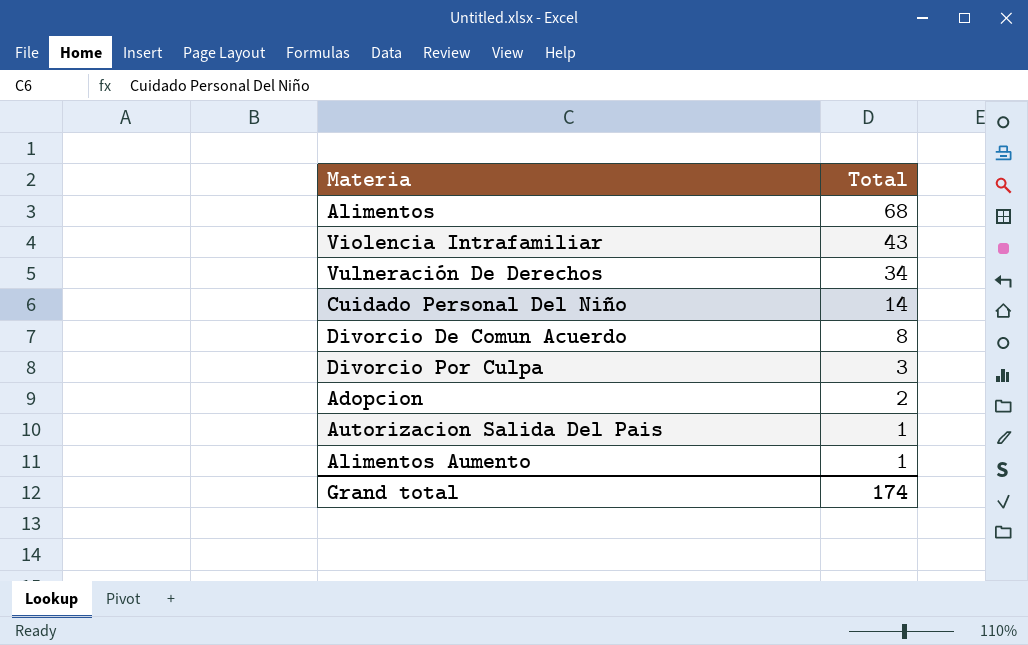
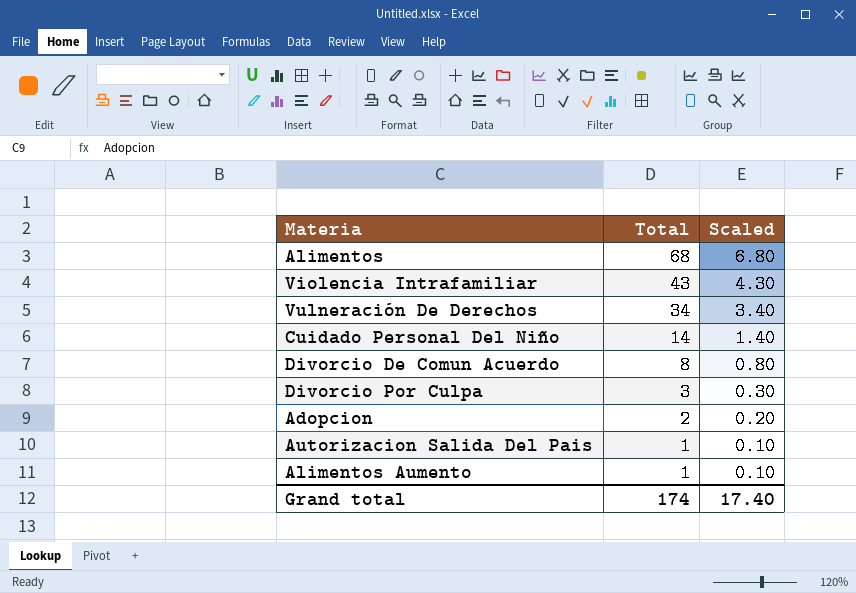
column Scaled | formula: none -> [Total] * 0.1

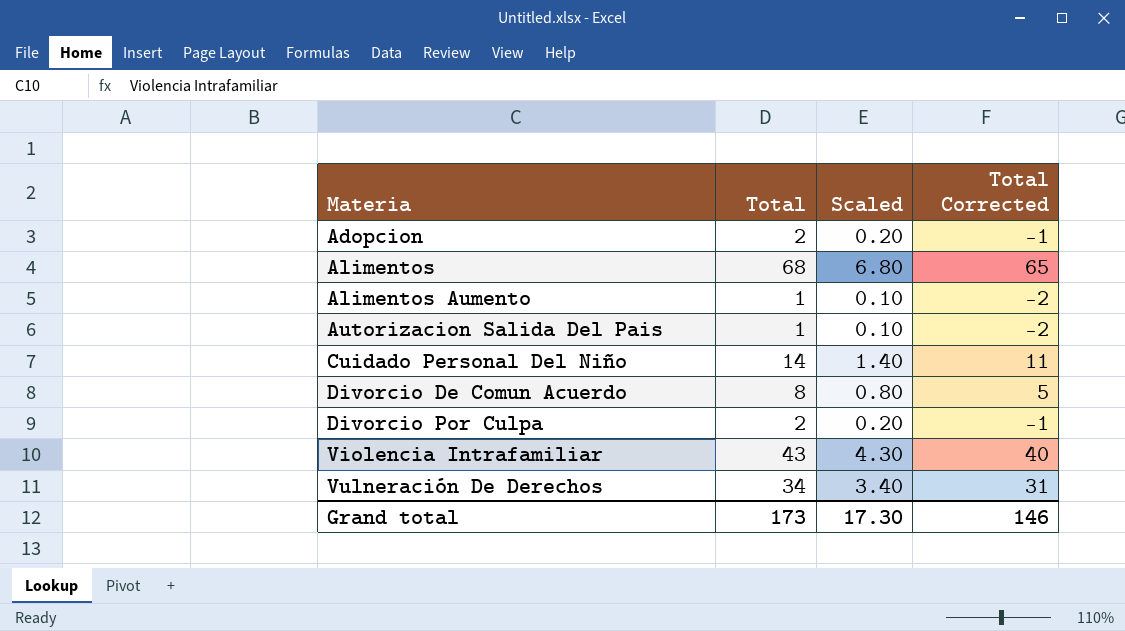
row order: Total descending -> Materia ascending
column Total Corrected | formula: none -> [Total] - 3
Divorcio Por Culpa | Total: 3 -> 2
Divorcio Por Culpa | Scaled: 0.30 -> 0.20
Grand total | Total: 174 -> 173
Grand total | Scaled: 17.40 -> 17.30

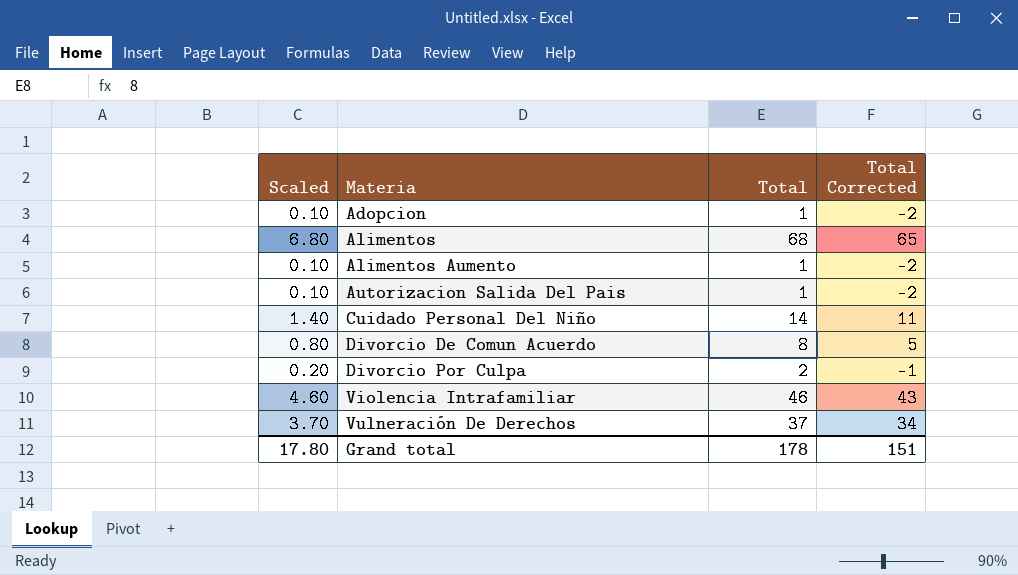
column Scaled | position: 3 -> 1
Adopcion | Scaled: 0.20 -> 0.10
Adopcion | Total: 2 -> 1
Adopcion | Total Corrected: -1 -> -2
Violencia Intrafamiliar | Scaled: 4.30 -> 4.60
Violencia Intrafamiliar | Total: 43 -> 46
Violencia Intrafamiliar | Total Corrected: 40 -> 43
Vulneración De Derechos | Scaled: 3.40 -> 3.70
Vulneración De Derechos | Total: 34 -> 37
Vulneración De Derechos | Total Corrected: 31 -> 34
Grand total | Scaled: 17.30 -> 17.80
Grand total | Total: 173 -> 178
Grand total | Total Corrected: 146 -> 151

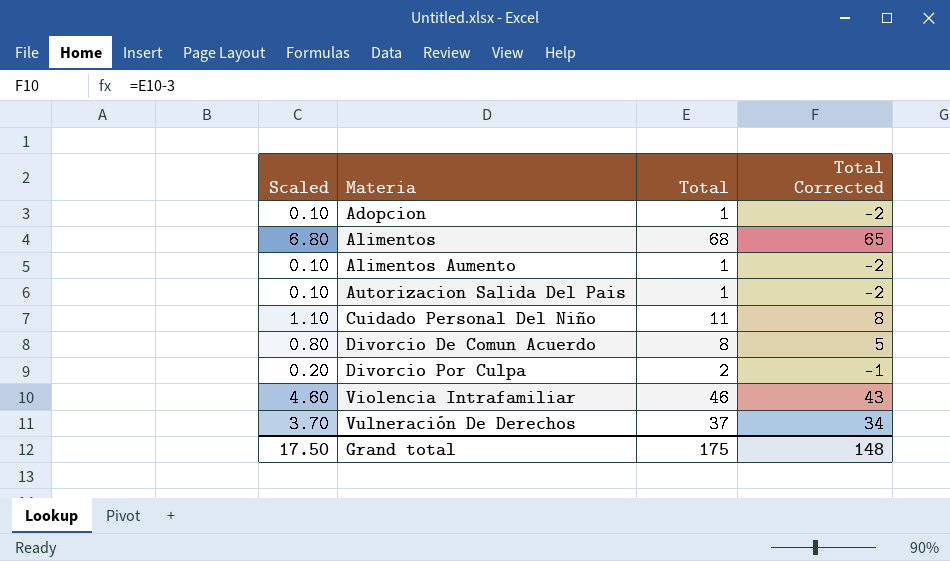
Cuidado Personal Del Niño | Scaled: 1.40 -> 1.10
Cuidado Personal Del Niño | Total: 14 -> 11
Cuidado Personal Del Niño | Total Corrected: 11 -> 8
Grand total | Scaled: 17.80 -> 17.50
Grand total | Total: 178 -> 175
Grand total | Total Corrected: 151 -> 148

